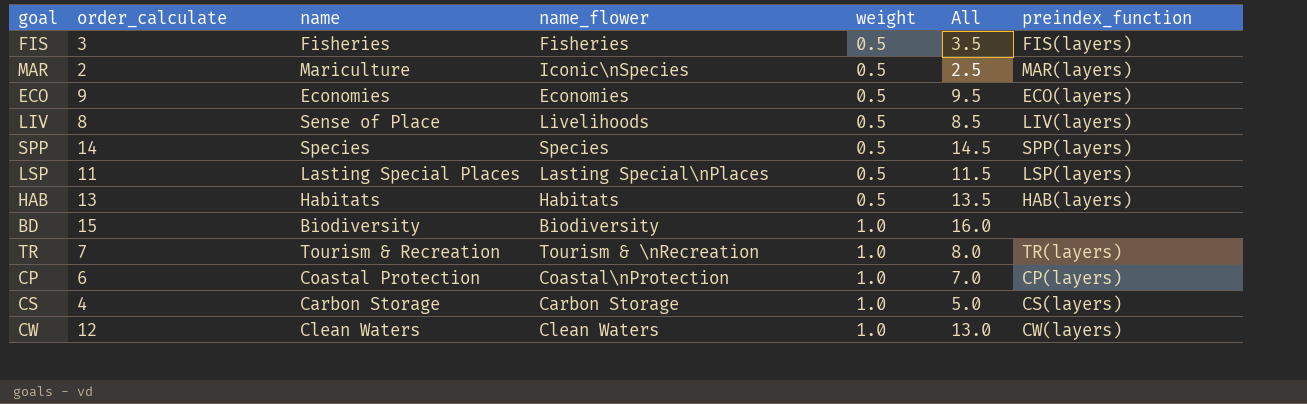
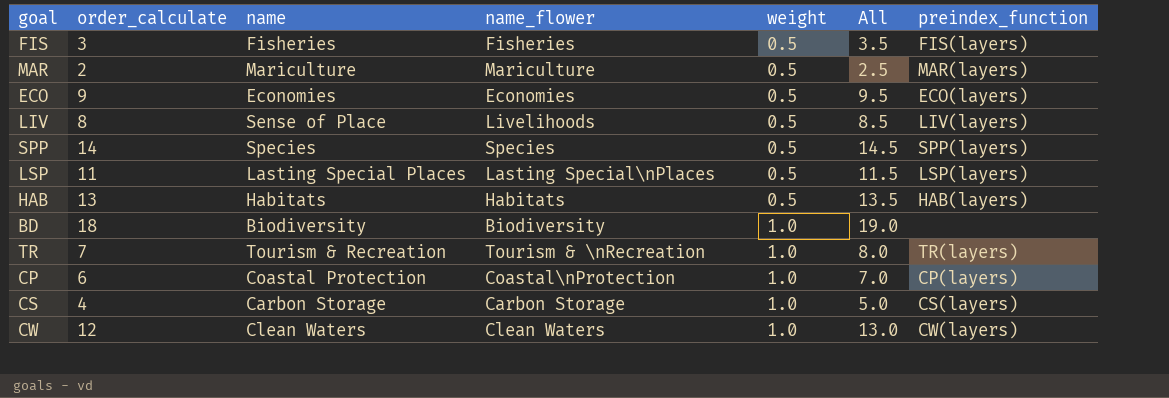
MAR | name_flower: Iconic\nSpecies -> Mariculture
BD | order_calculate: 15 -> 18
BD | All: 16.0 -> 19.0

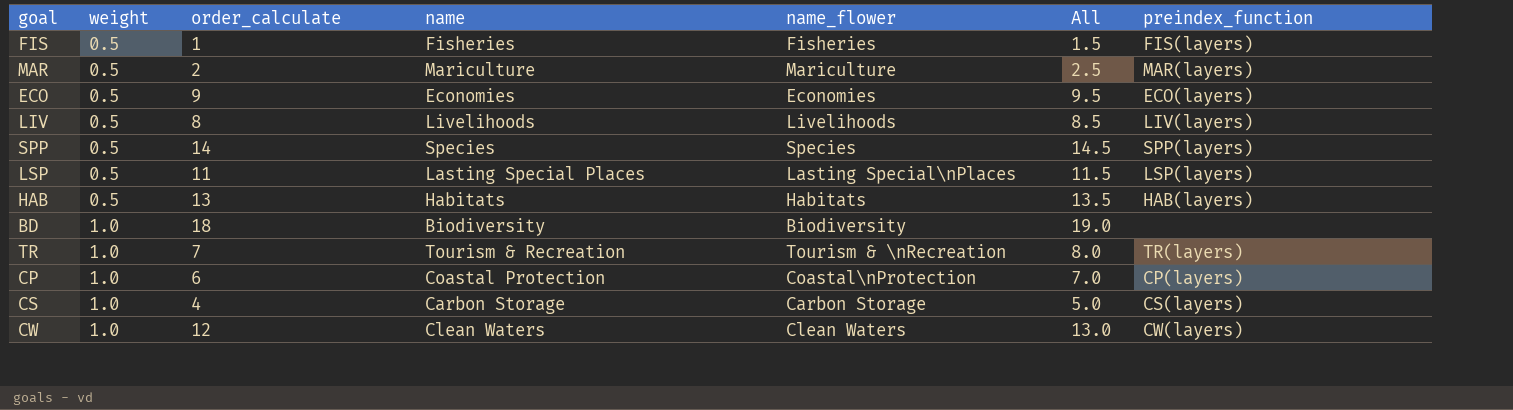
column weight | position: 5 -> 2
FIS | order_calculate: 3 -> 1
FIS | All: 3.5 -> 1.5
LIV | name: Sense of Place -> Livelihoods

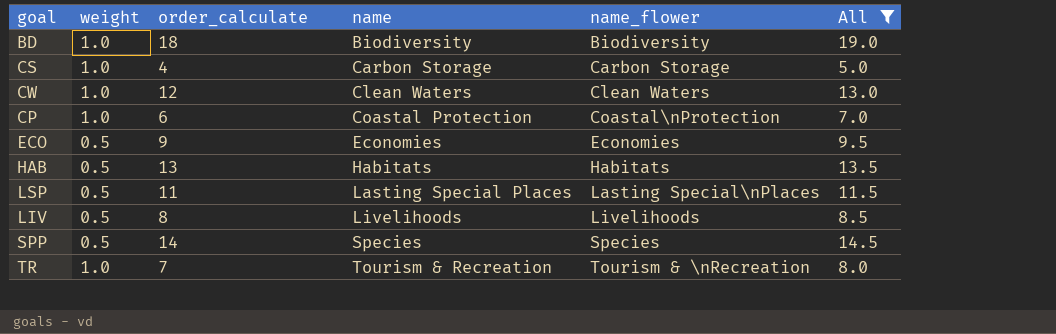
filter: none -> All >= 5.0
row order: weight ascending -> name ascending
column preindex_function | position: 7 -> none

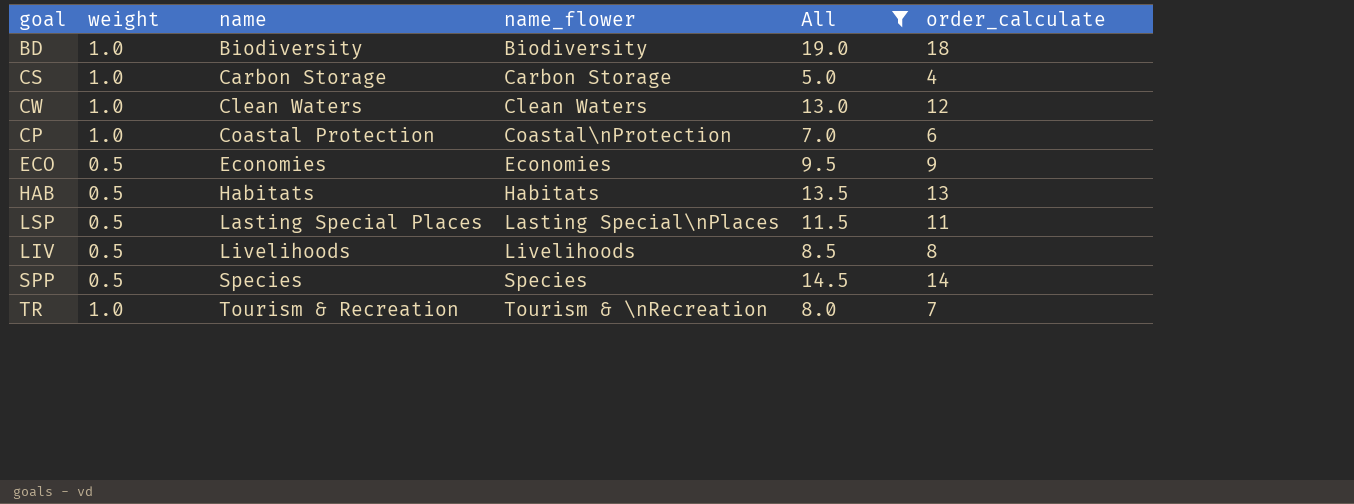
column order_calculate | position: 3 -> 6

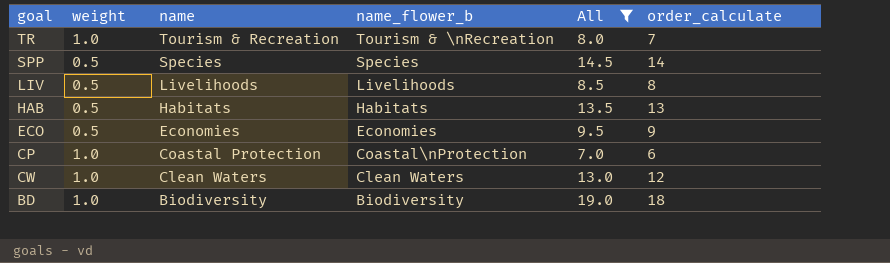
row order: name ascending -> name descending
column name: name_flower -> name_flower_b
row CS: 1.0 | Carbon Storage | Carbon Storage | 5.0 | 4 -> none
row LSP: 0.5 | Lasting Special Places | Lasting Special\nPlaces | 11.5 | 11 -> none

